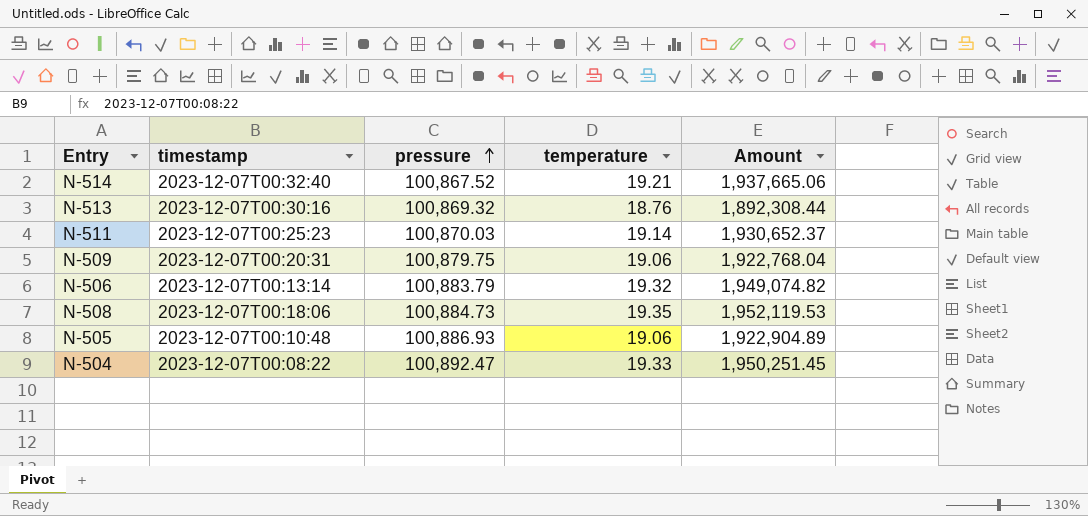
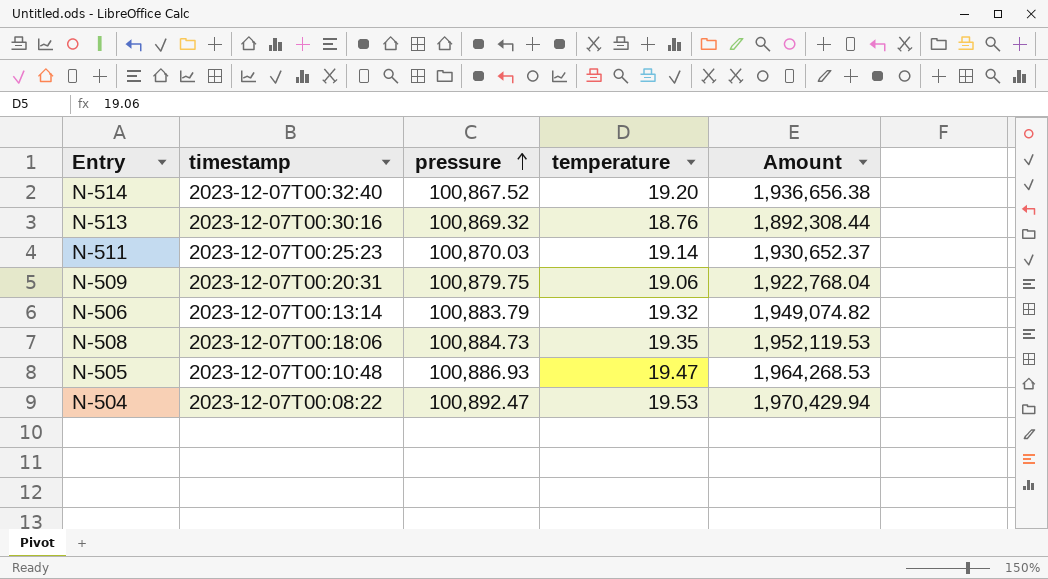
N-514 | temperature: 19.21 -> 19.20
N-514 | Amount: 1,937,665.06 -> 1,936,656.38
N-505 | temperature: 19.06 -> 19.47
N-505 | Amount: 1,922,904.89 -> 1,964,268.53
N-504 | temperature: 19.33 -> 19.53
N-504 | Amount: 1,950,251.45 -> 1,970,429.94

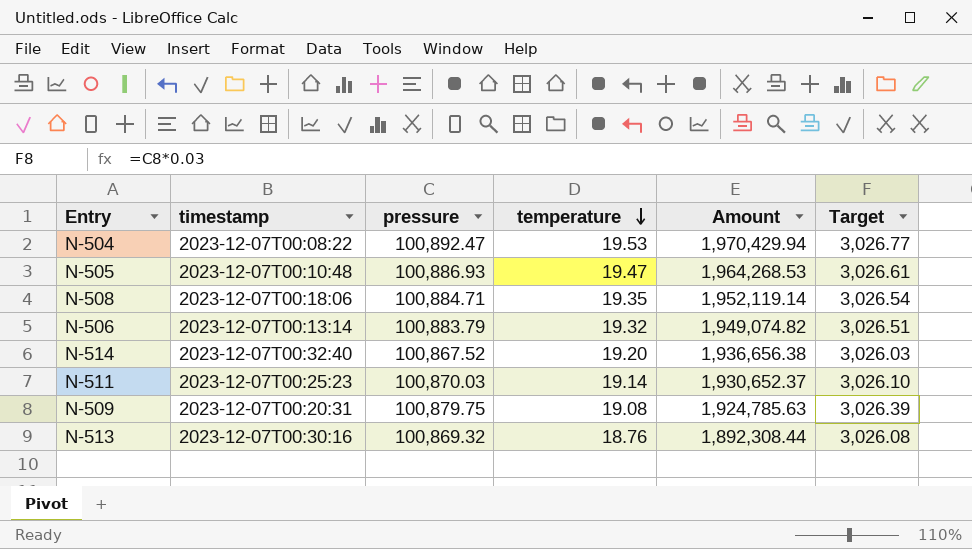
row order: pressure ascending -> temperature descending
column Target | formula: none -> [pressure] * 0.03
N-508 | pressure: 100,884.73 -> 100,884.71
N-508 | Amount: 1,952,119.53 -> 1,952,119.14
N-509 | temperature: 19.06 -> 19.08
N-509 | Amount: 1,922,768.04 -> 1,924,785.63

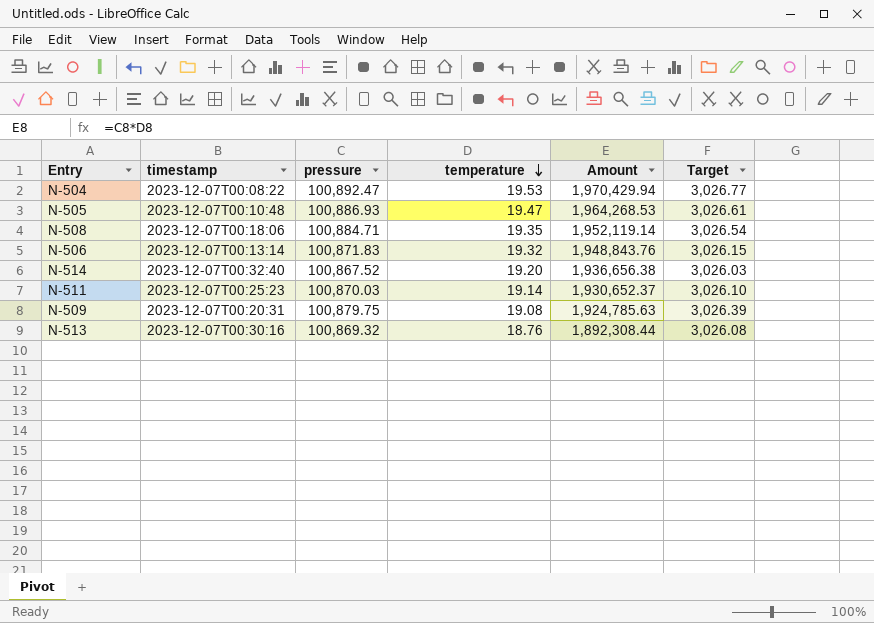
N-506 | pressure: 100,883.79 -> 100,871.83
N-506 | Amount: 1,949,074.82 -> 1,948,843.76
N-506 | Target: 3,026.51 -> 3,026.15

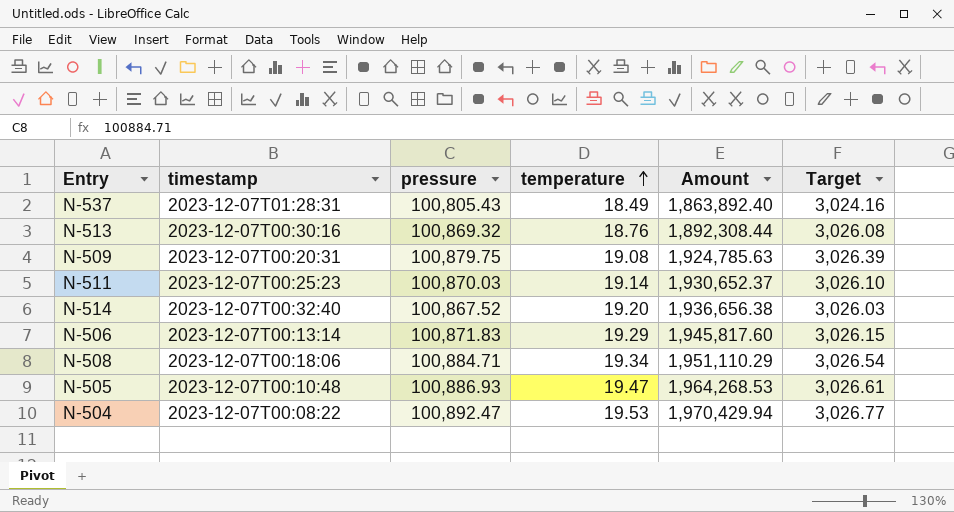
row order: temperature descending -> temperature ascending
row N-537: none -> 2023-12-07T01:28:31 | 100,805.43 | 18.49 | 1,863,892.40 | 3,024.16
N-506 | temperature: 19.32 -> 19.29
N-506 | Amount: 1,948,843.76 -> 1,945,817.60
N-508 | temperature: 19.35 -> 19.34
N-508 | Amount: 1,952,119.14 -> 1,951,110.29

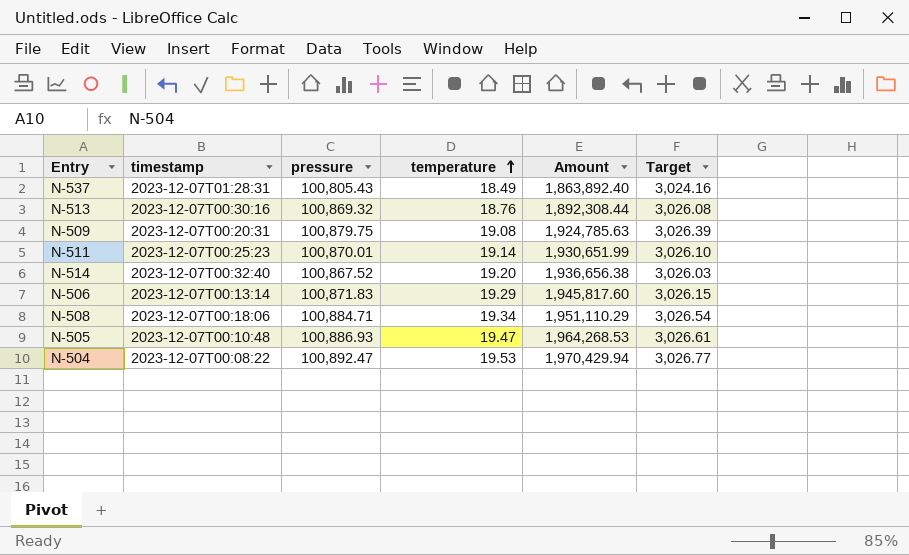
N-511 | pressure: 100,870.03 -> 100,870.01
N-511 | Amount: 1,930,652.37 -> 1,930,651.99

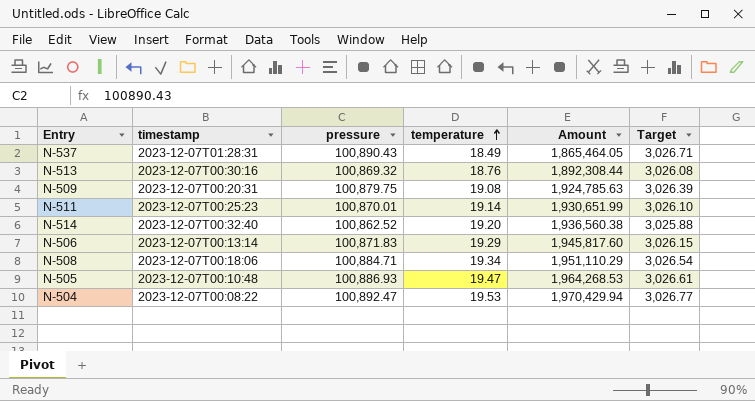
N-537 | pressure: 100,805.43 -> 100,890.43
N-537 | Amount: 1,863,892.40 -> 1,865,464.05
N-537 | Target: 3,024.16 -> 3,026.71
N-514 | pressure: 100,867.52 -> 100,862.52
N-514 | Amount: 1,936,656.38 -> 1,936,560.38
N-514 | Target: 3,026.03 -> 3,025.88

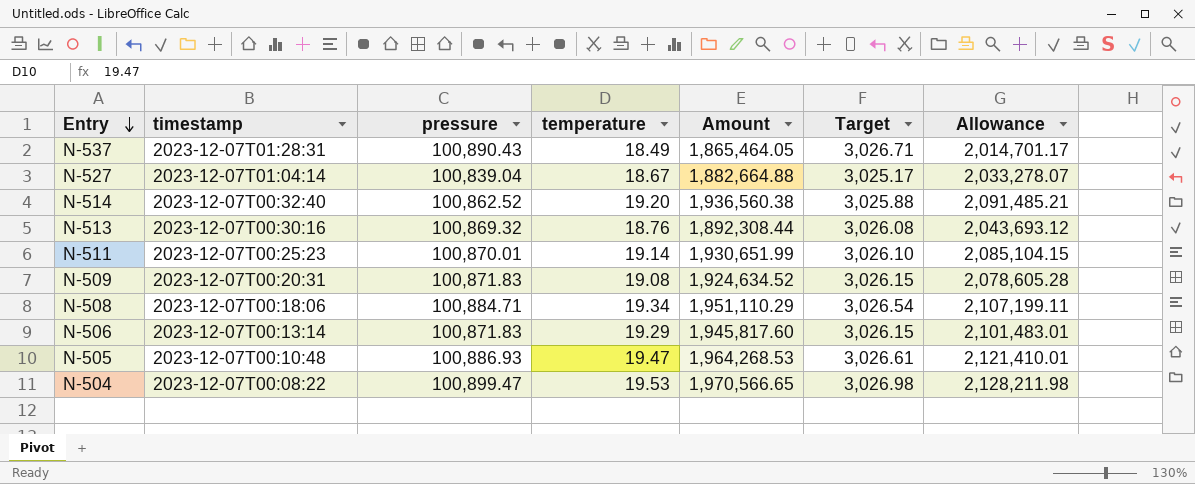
row order: temperature ascending -> Entry descending
column Allowance | formula: none -> [Amount] * 1.08
row N-527: none -> 2023-12-07T01:04:14 | 100,839.04 | 18.67 | 1,882,664.88 | 3,025.17 | 2,033,278.07
N-509 | pressure: 100,879.75 -> 100,871.83
N-509 | Amount: 1,924,785.63 -> 1,924,634.52
N-509 | Target: 3,026.39 -> 3,026.15
N-504 | pressure: 100,892.47 -> 100,899.47
N-504 | Amount: 1,970,429.94 -> 1,970,566.65
N-504 | Target: 3,026.77 -> 3,026.98

